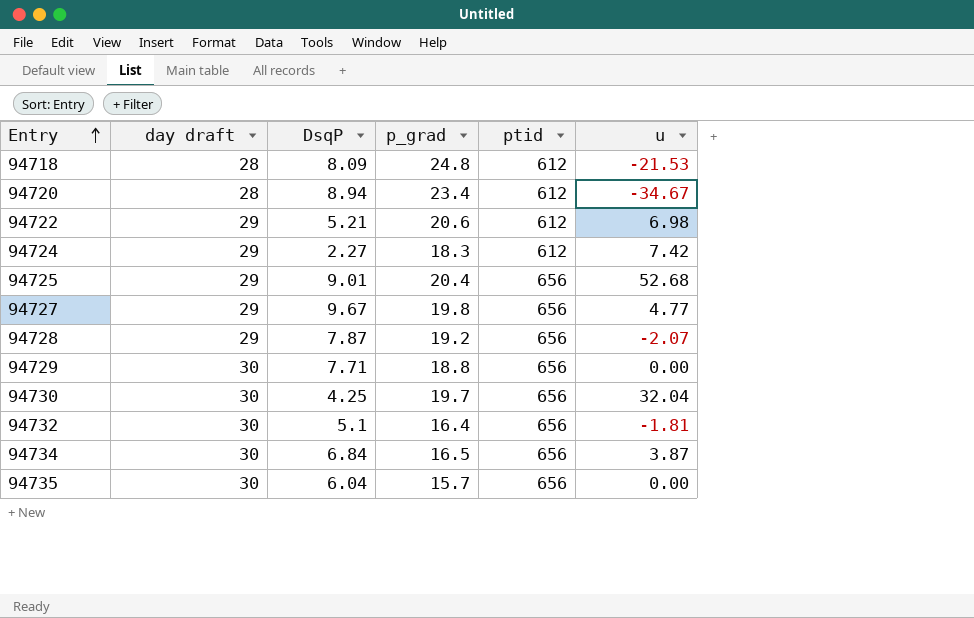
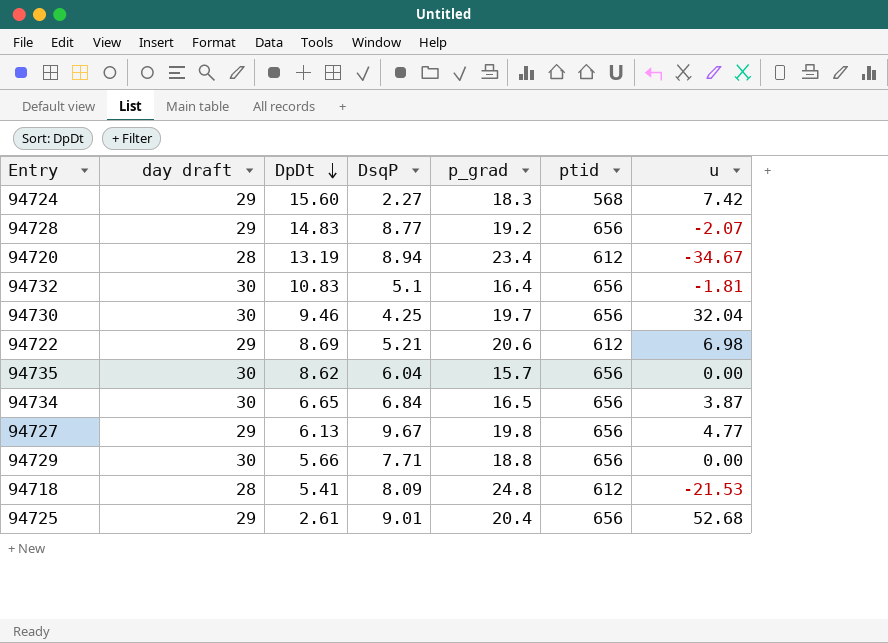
row order: Entry ascending -> DpDt descending
column DpDt | position: none -> 3
94724 | ptid: 612 -> 568
94728 | DsqP: 7.87 -> 8.77

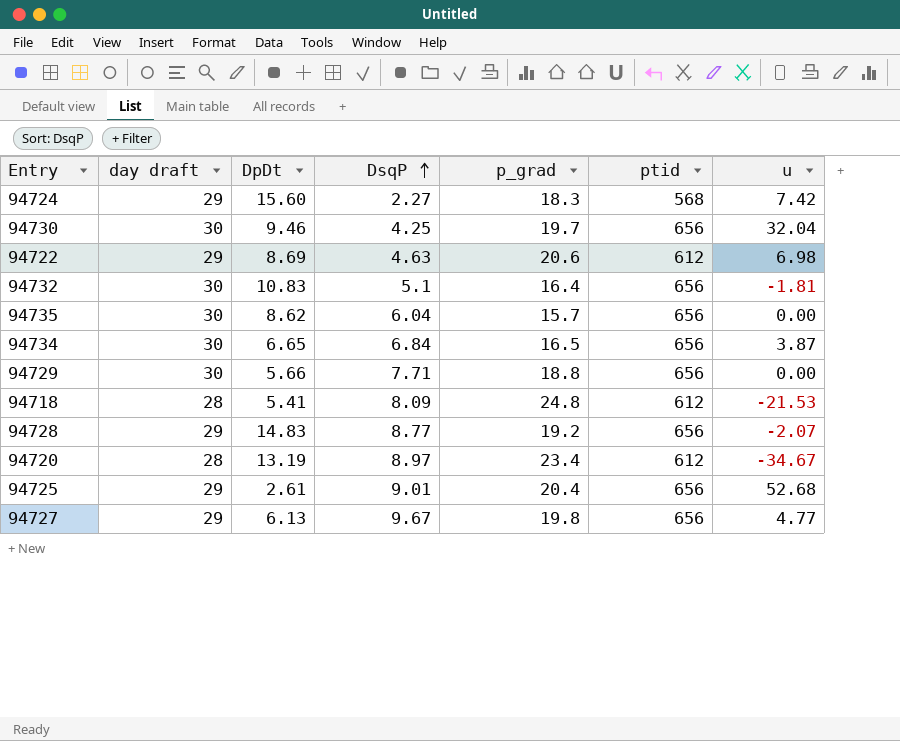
row order: DpDt descending -> DsqP ascending
94722 | DsqP: 5.21 -> 4.63
94720 | DsqP: 8.94 -> 8.97

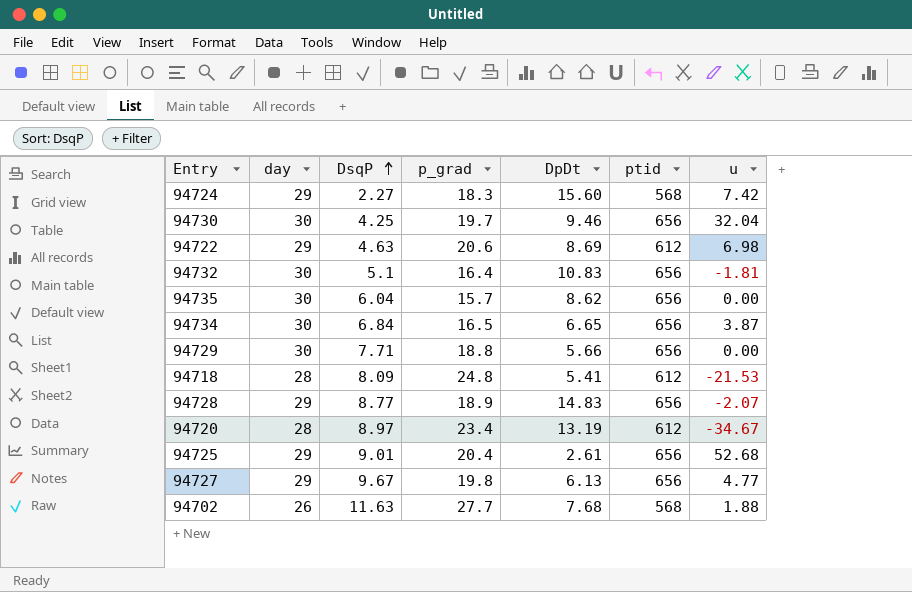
column name: day draft -> day
column DpDt | position: 3 -> 5
94728 | p_grad: 19.2 -> 18.9
row 94702: none -> 26 | 11.63 | 27.7 | 7.68 | 568 | 1.88

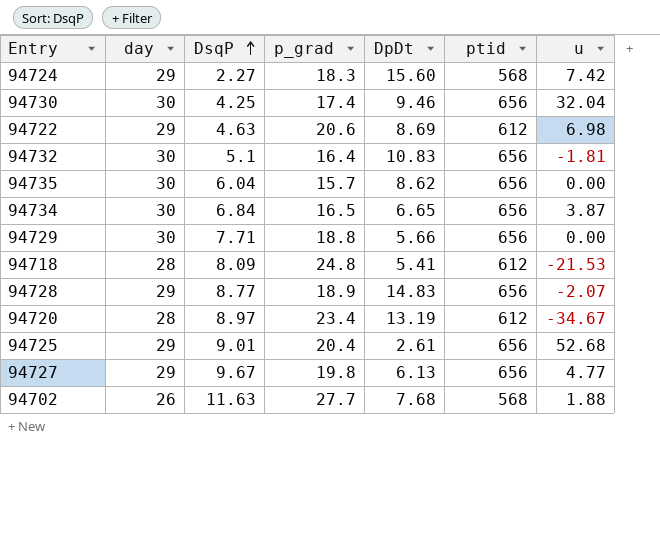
94730 | p_grad: 19.7 -> 17.4

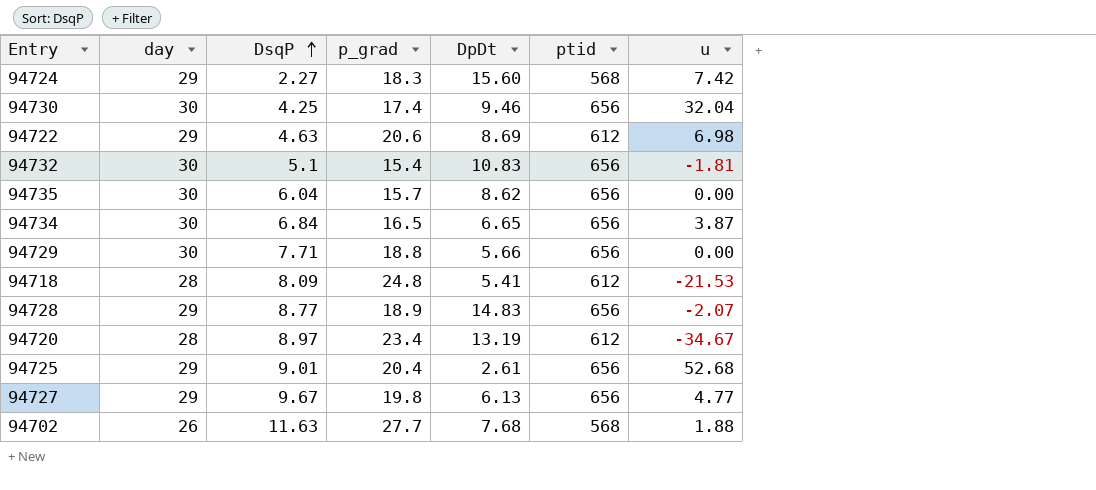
94732 | p_grad: 16.4 -> 15.4

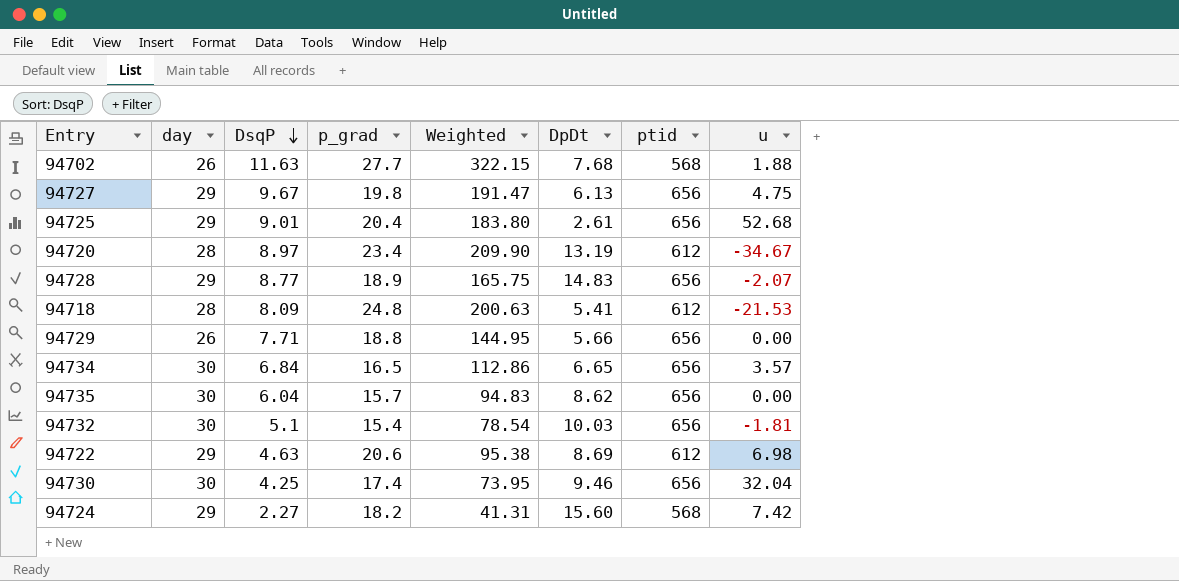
row order: DsqP ascending -> DsqP descending
column Weighted | formula: none -> [DsqP] * [p_grad]
94727 | u: 4.77 -> 4.75
94729 | day: 30 -> 26
94734 | u: 3.87 -> 3.57
94732 | DpDt: 10.83 -> 10.03
94724 | p_grad: 18.3 -> 18.2

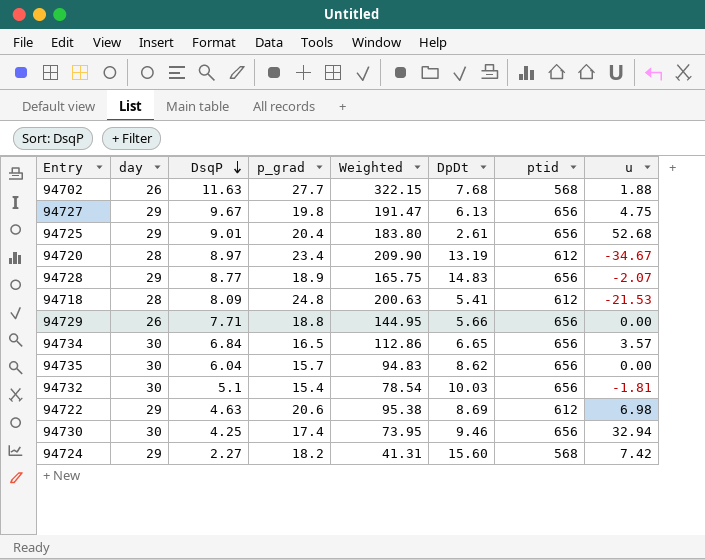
94730 | u: 32.04 -> 32.94

